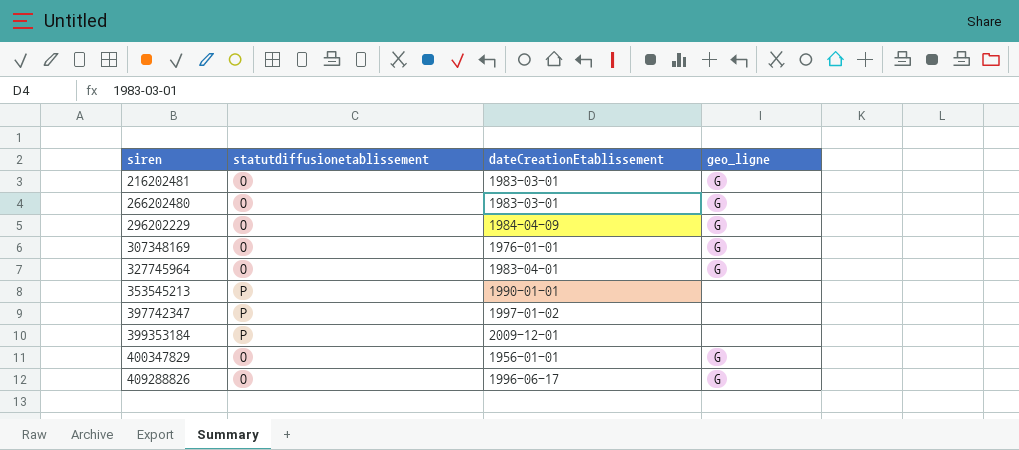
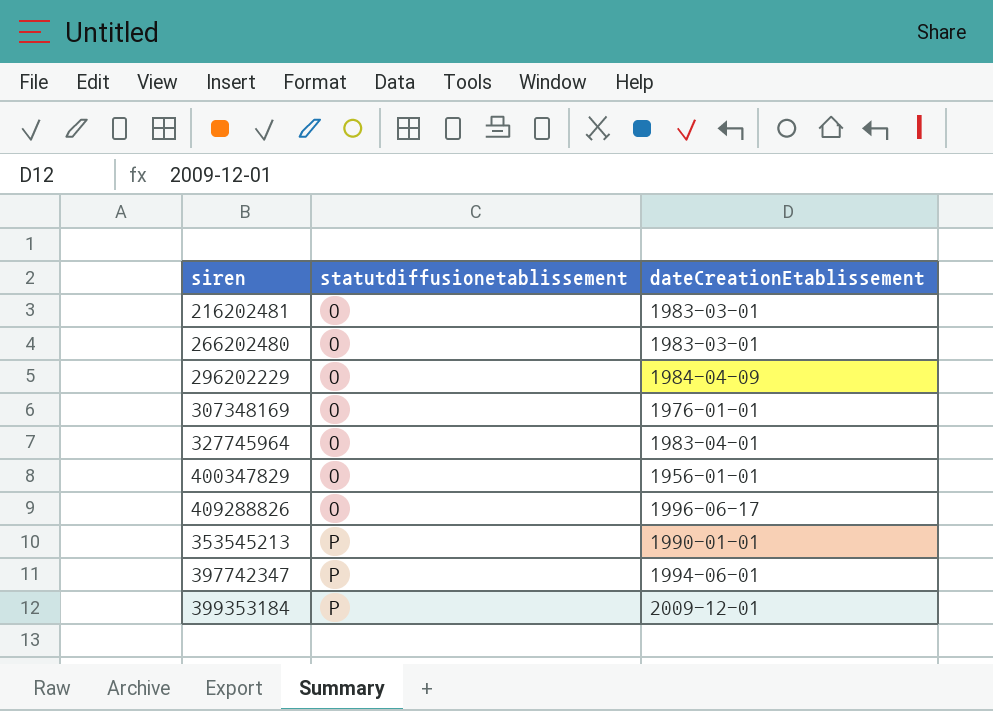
row order: siren ascending -> statutdiffusionetablissement ascending
column geo_ligne | position: 4 -> none
397742347 | dateCreationEtablissement: 1997-01-02 -> 1994-06-01

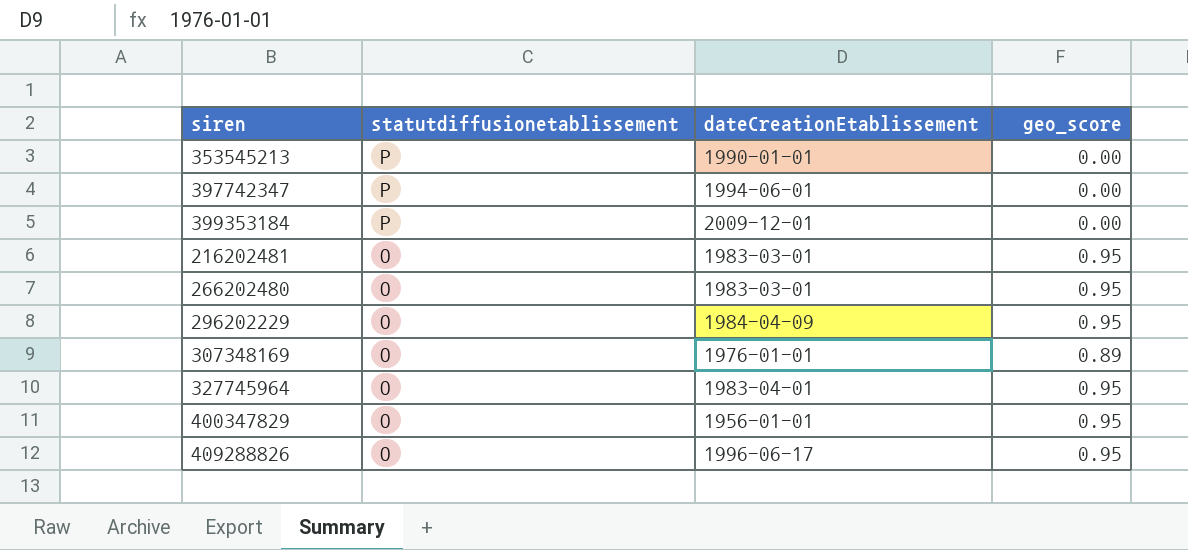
row order: statutdiffusionetablissement ascending -> statutdiffusionetablissement descending
column geo_score | position: none -> 4

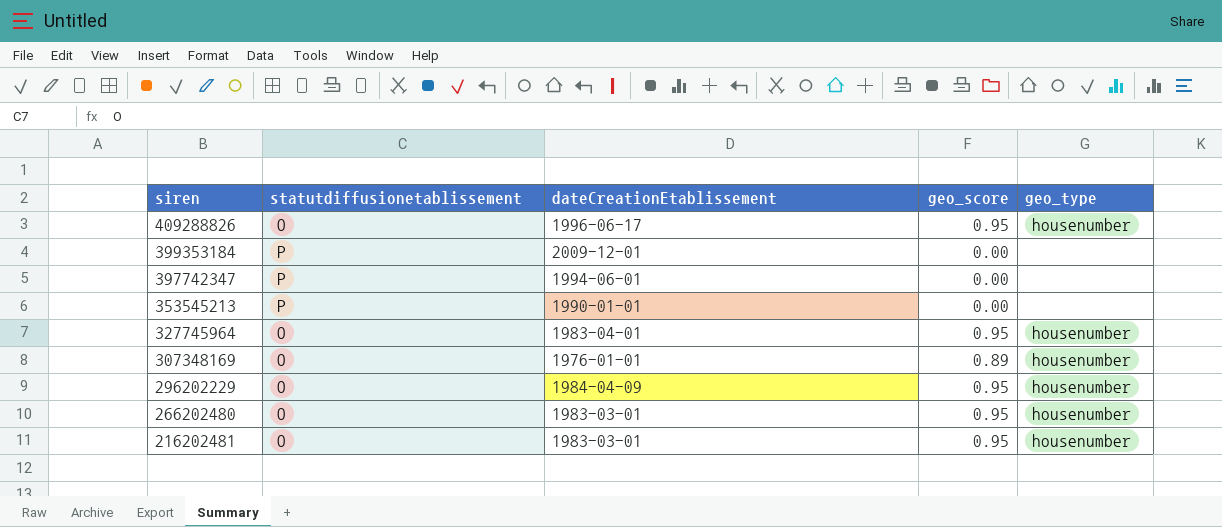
row order: statutdiffusionetablissement descending -> siren descending
column geo_type | position: none -> 5
row 400347829: O | 1956-01-01 | 0.95 -> none

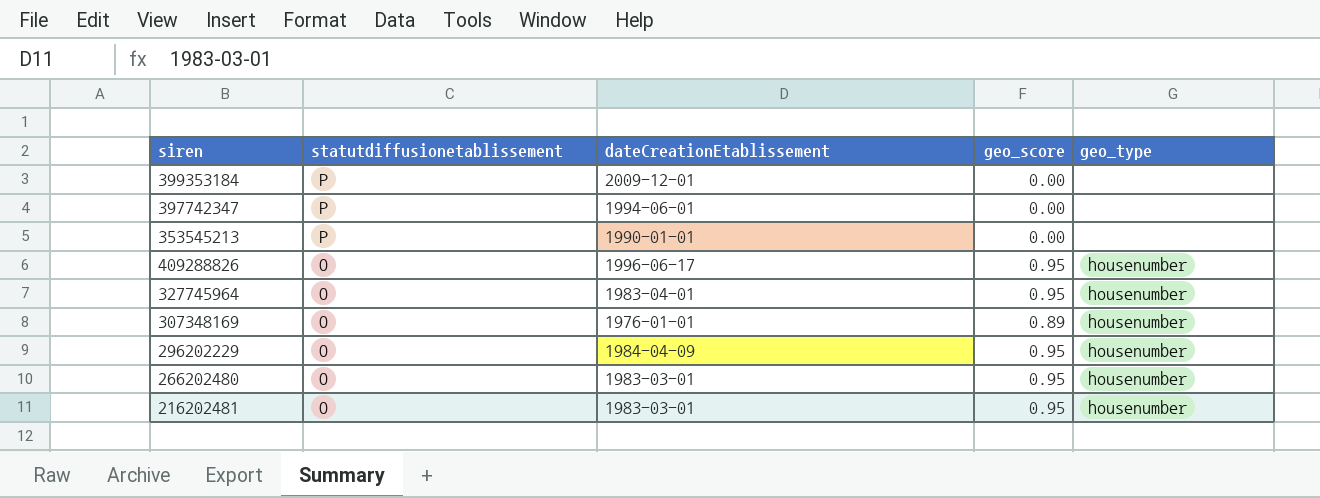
row order: siren descending -> statutdiffusionetablissement descending

